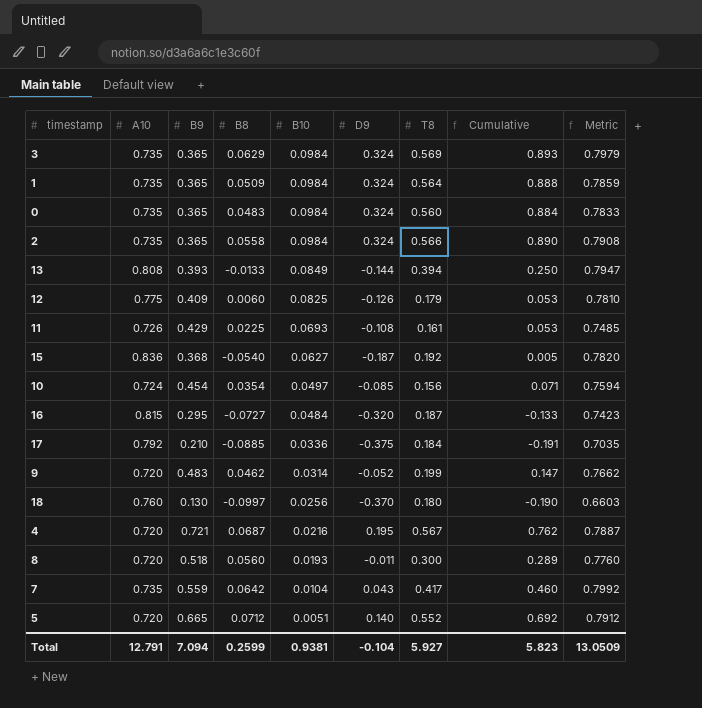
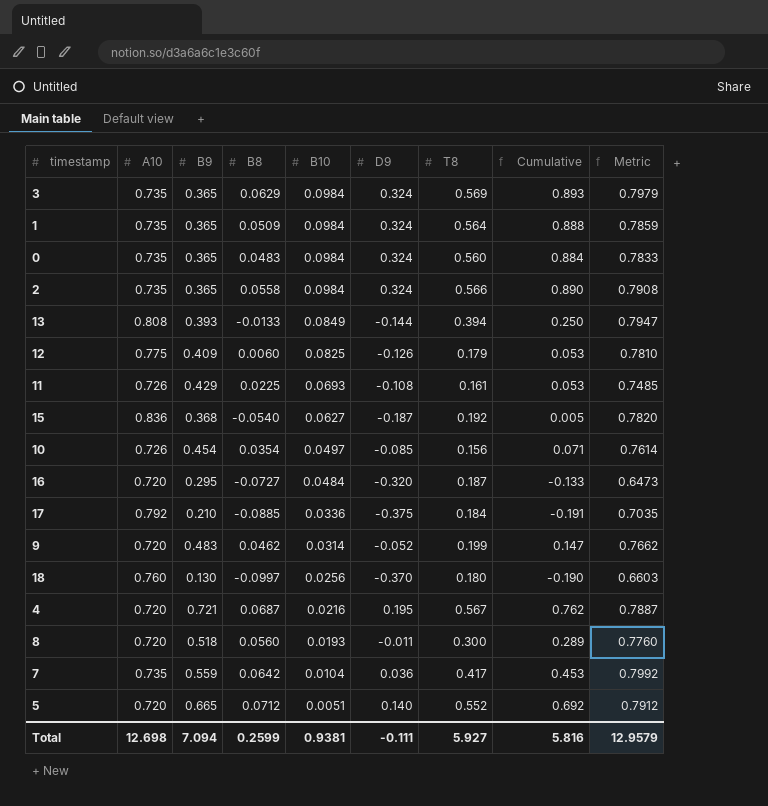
10 | A10: 0.724 -> 0.726
10 | Metric: 0.7594 -> 0.7614
16 | A10: 0.815 -> 0.720
16 | Metric: 0.7423 -> 0.6473
7 | D9: 0.043 -> 0.036
7 | Cumulative: 0.460 -> 0.453
Total | A10: 12.791 -> 12.698
Total | D9: -0.104 -> -0.111
Total | Cumulative: 5.823 -> 5.816
Total | Metric: 13.0509 -> 12.9579

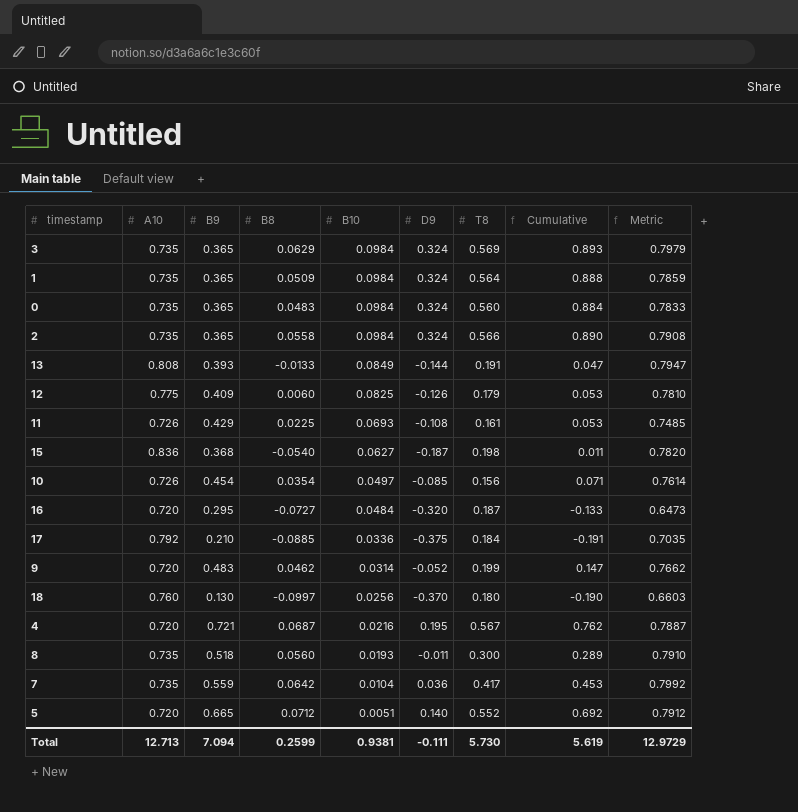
13 | T8: 0.394 -> 0.191
13 | Cumulative: 0.250 -> 0.047
15 | T8: 0.192 -> 0.198
15 | Cumulative: 0.005 -> 0.011
8 | A10: 0.720 -> 0.735
8 | Metric: 0.7760 -> 0.7910
Total | A10: 12.698 -> 12.713
Total | T8: 5.927 -> 5.730
Total | Cumulative: 5.816 -> 5.619
Total | Metric: 12.9579 -> 12.9729

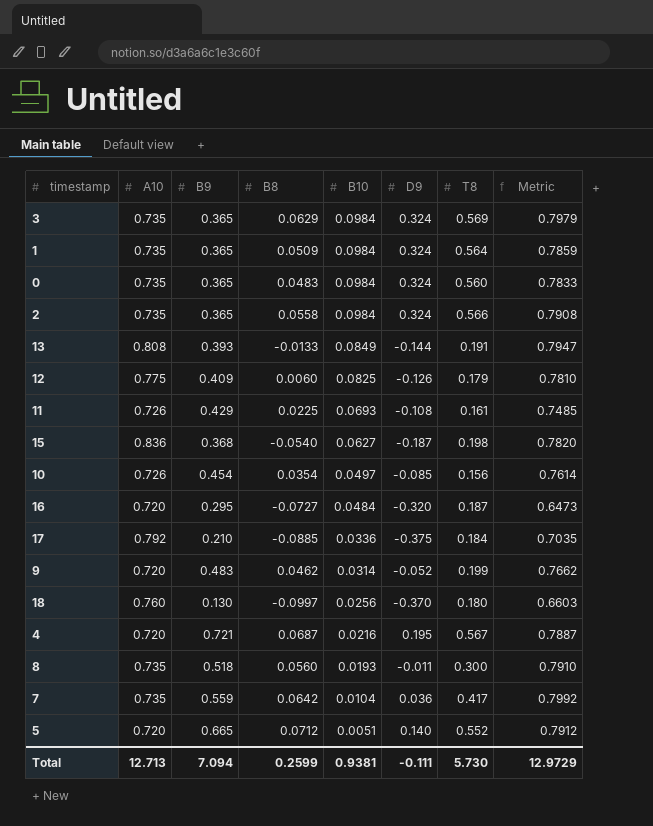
column Cumulative | formula: [D9] + [T8] -> none

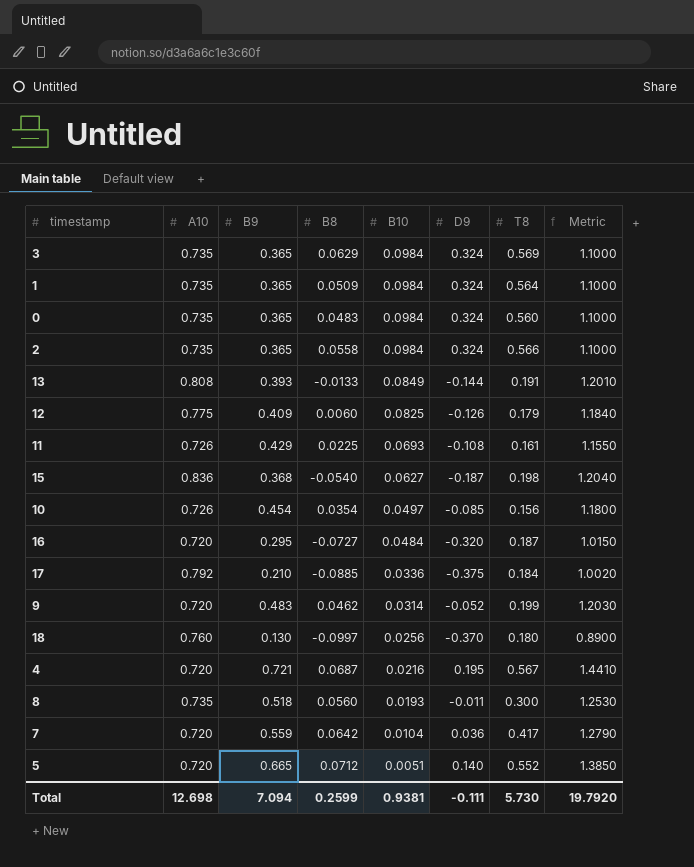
column Metric | formula: [A10] + [B8] -> [A10] + [B9]
7 | A10: 0.735 -> 0.720
Total | A10: 12.713 -> 12.698
Total | Metric: 12.9729 -> 19.7920

